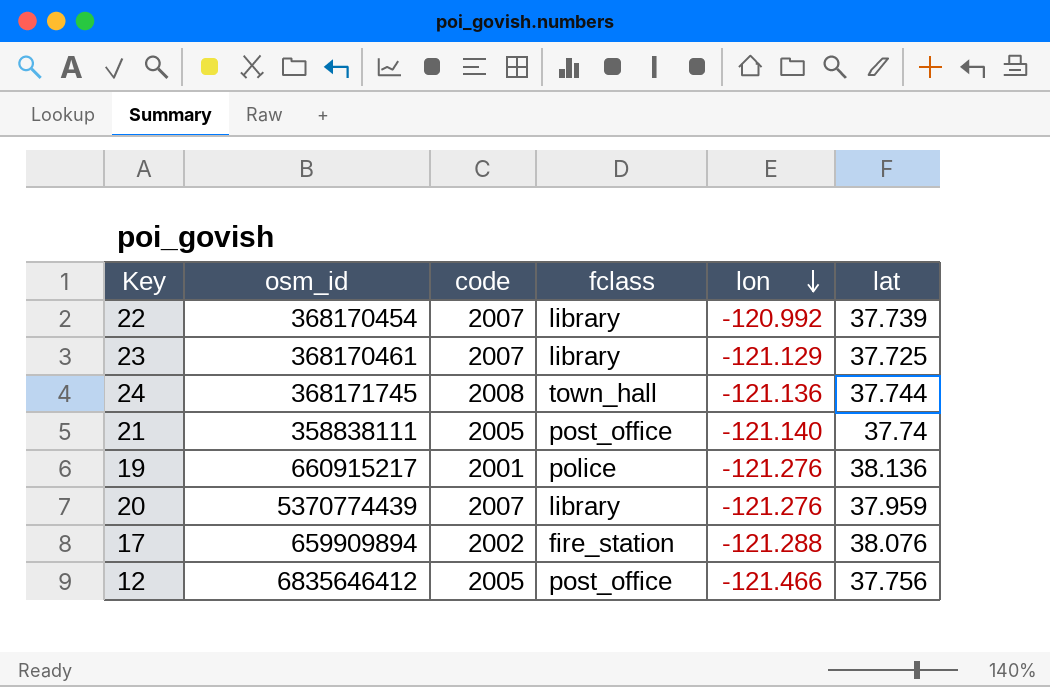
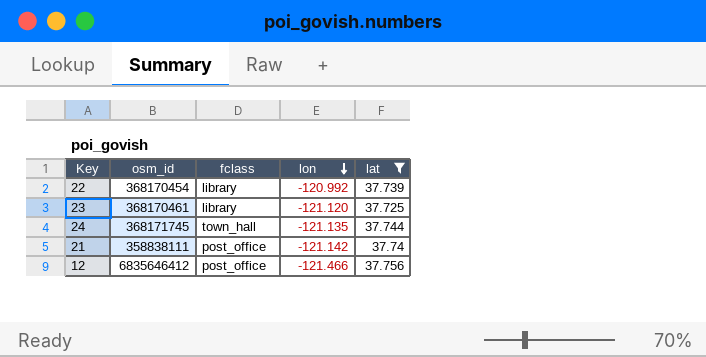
filter: none -> lat <= 37.756
column code | position: 3 -> none
23 | lon: -121.129 -> -121.120
24 | lon: -121.136 -> -121.135
21 | lon: -121.140 -> -121.142

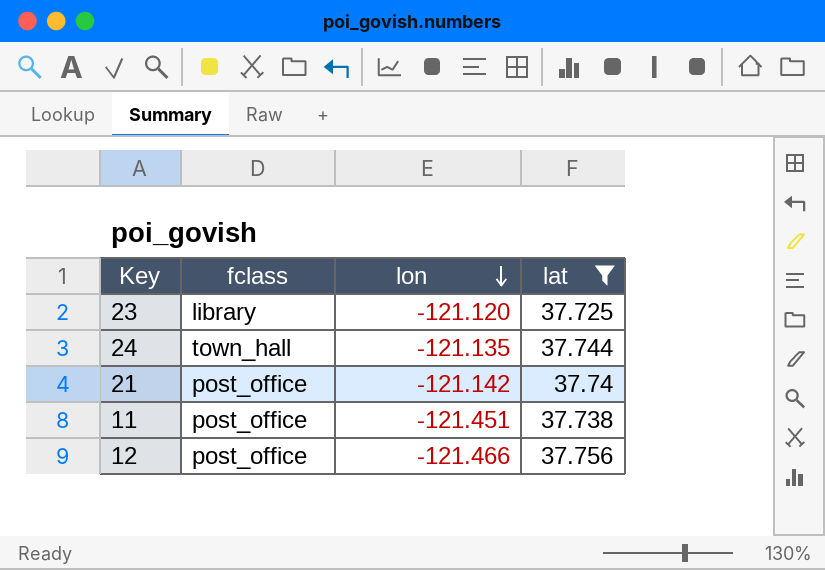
column osm_id | position: 2 -> none
row 22: 368170454 | library | -120.992 | 37.739 -> none
row 11: none -> post_office | -121.451 | 37.738

